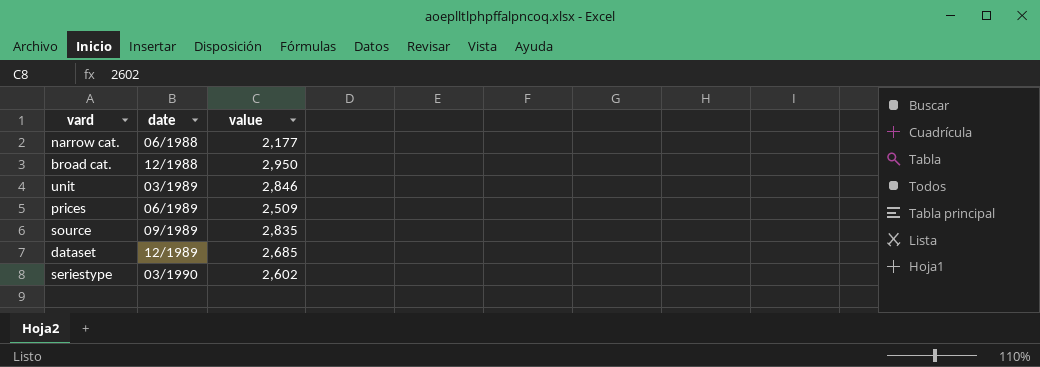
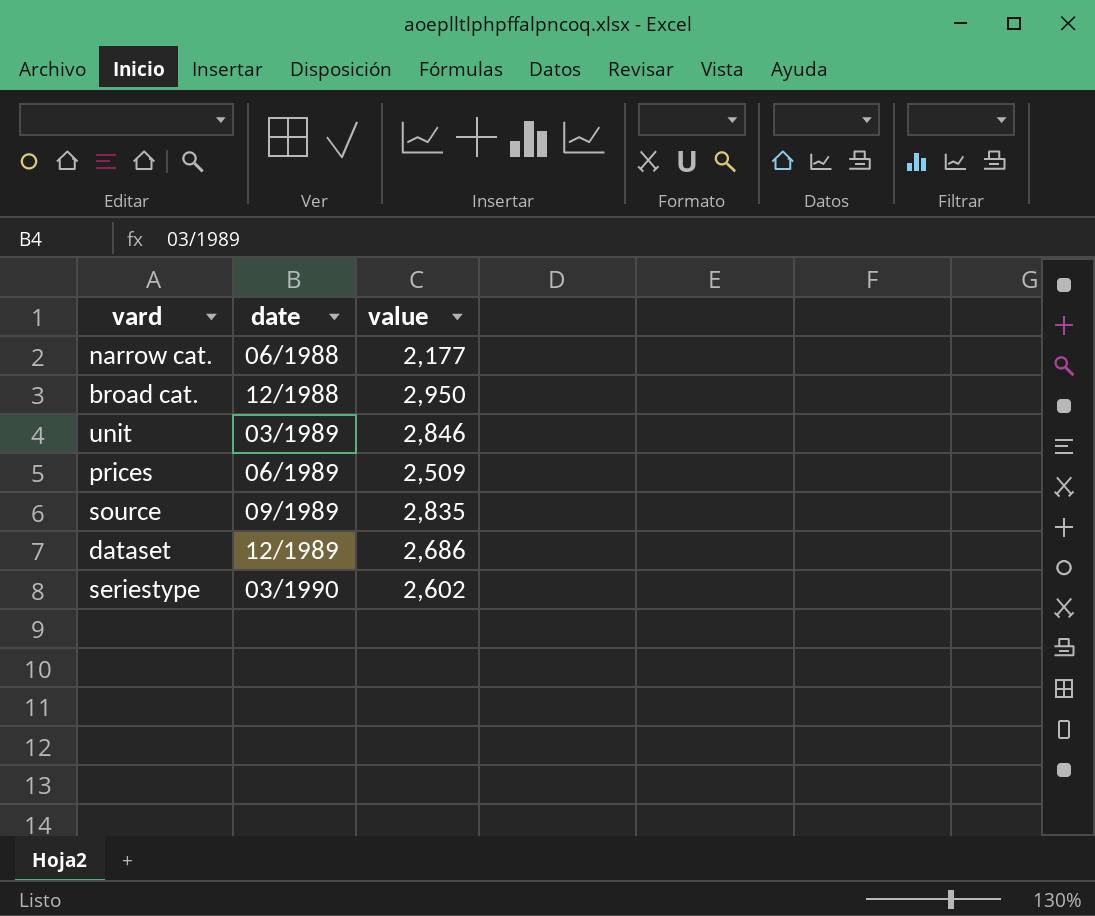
dataset | value: 2,685 -> 2,686

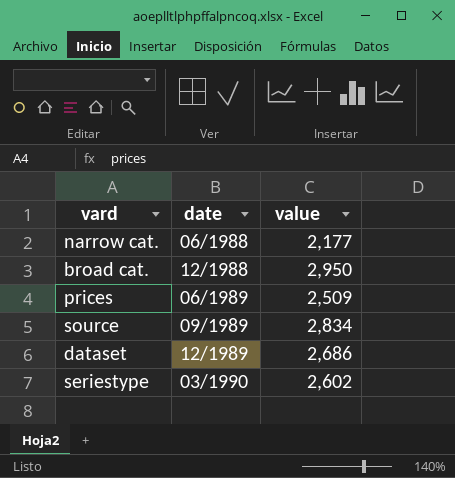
row unit: 03/1989 | 2,846 -> none
source | value: 2,835 -> 2,834

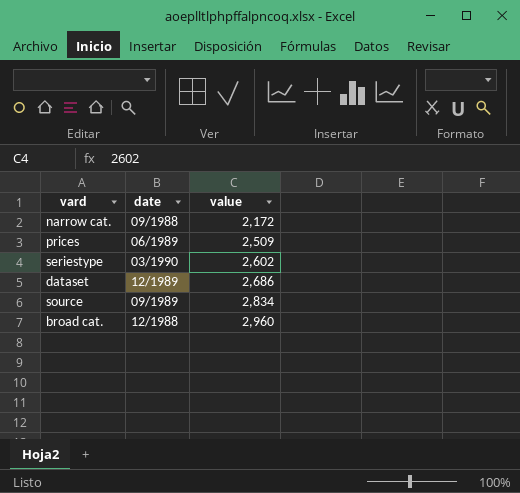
row order: none -> value ascending
narrow cat. | date: 06/1988 -> 09/1988
narrow cat. | value: 2,177 -> 2,172
broad cat. | value: 2,950 -> 2,960

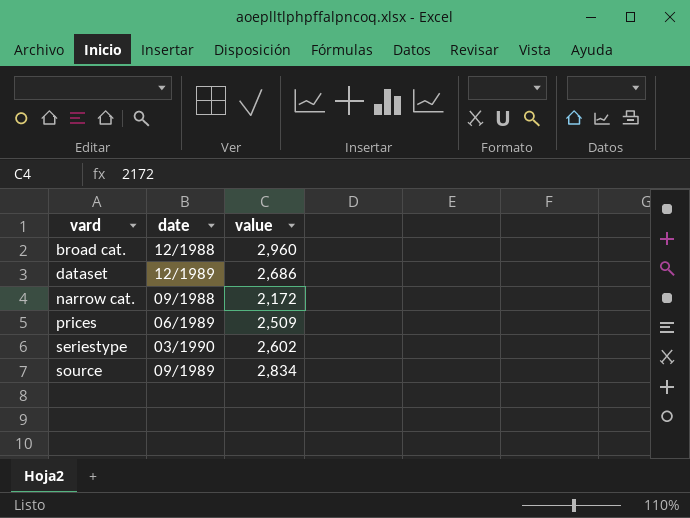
row order: value ascending -> vard ascending

